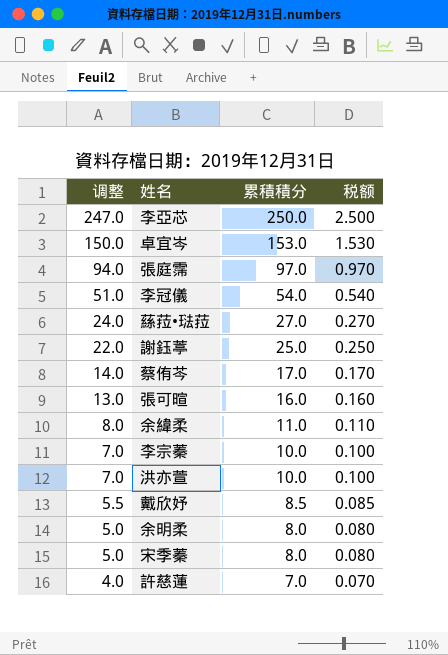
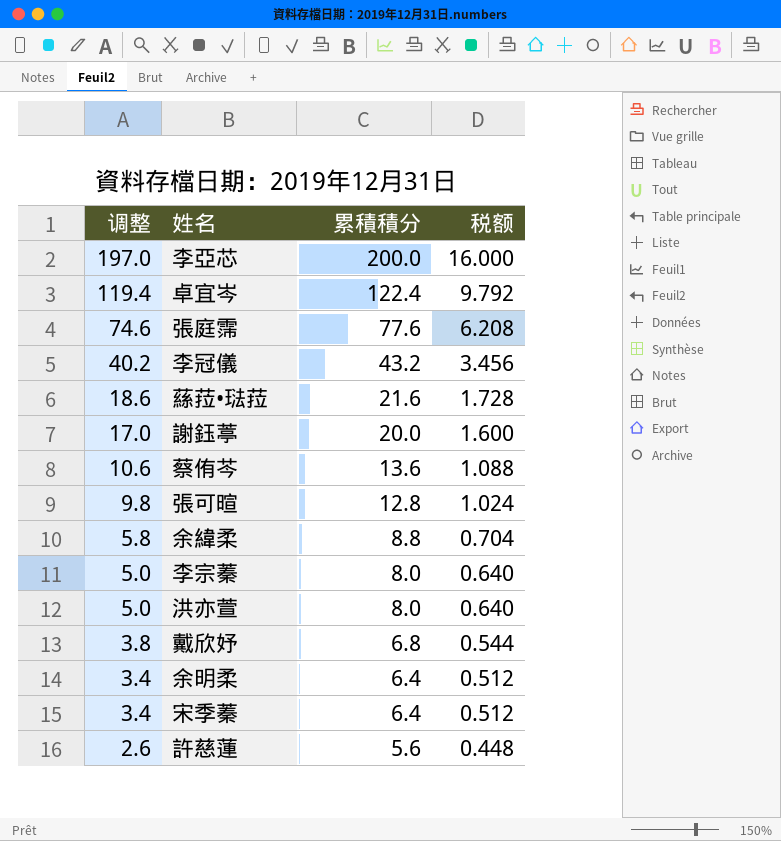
column 税额 | formula: [累積積分] * 0.01 -> [累積積分] * 0.08
李亞芯 | 调整: 247.0 -> 197.0
李亞芯 | 累積積分: 250.0 -> 200.0
卓宜岑 | 调整: 150.0 -> 119.4
卓宜岑 | 累積積分: 153.0 -> 122.4
張庭霈 | 调整: 94.0 -> 74.6
張庭霈 | 累積積分: 97.0 -> 77.6
李冠儀 | 调整: 51.0 -> 40.2
李冠儀 | 累積積分: 54.0 -> 43.2
蕬菈•琺菈 | 调整: 24.0 -> 18.6
蕬菈•琺菈 | 累積積分: 27.0 -> 21.6
謝鈺葶 | 调整: 22.0 -> 17.0
謝鈺葶 | 累積積分: 25.0 -> 20.0
蔡侑芩 | 调整: 14.0 -> 10.6
蔡侑芩 | 累積積分: 17.0 -> 13.6
張可暄 | 调整: 13.0 -> 9.8
張可暄 | 累積積分: 16.0 -> 12.8
余緯柔 | 调整: 8.0 -> 5.8
余緯柔 | 累積積分: 11.0 -> 8.8
李宗蓁 | 调整: 7.0 -> 5.0
李宗蓁 | 累積積分: 10.0 -> 8.0
洪亦萱 | 调整: 7.0 -> 5.0
洪亦萱 | 累積積分: 10.0 -> 8.0
戴欣妤 | 调整: 5.5 -> 3.8
戴欣妤 | 累積積分: 8.5 -> 6.8
余明柔 | 调整: 5.0 -> 3.4
余明柔 | 累積積分: 8.0 -> 6.4
宋季蓁 | 调整: 5.0 -> 3.4
宋季蓁 | 累積積分: 8.0 -> 6.4
許慈蓮 | 调整: 4.0 -> 2.6
許慈蓮 | 累積積分: 7.0 -> 5.6

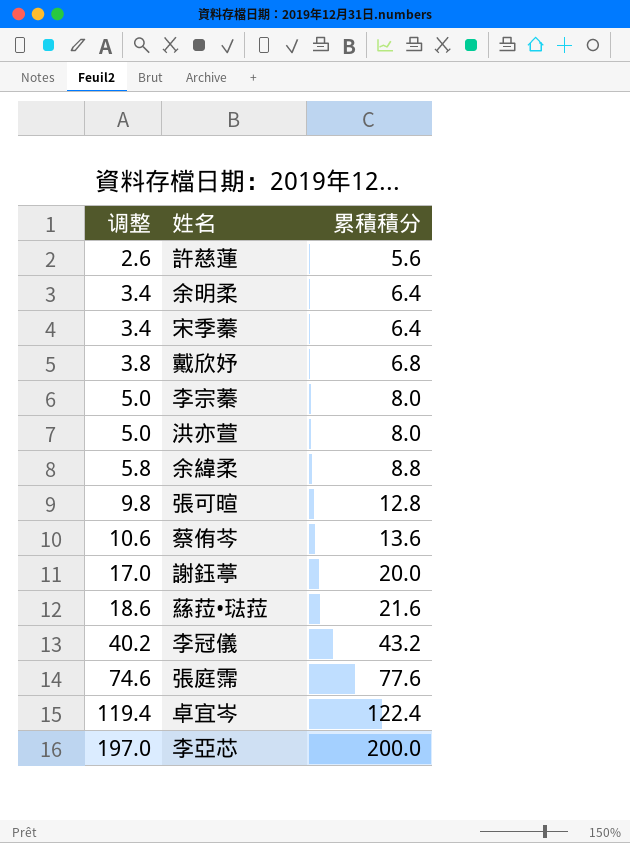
row order: 调整 descending -> 调整 ascending
column 税额 | formula: [累積積分] * 0.08 -> none

